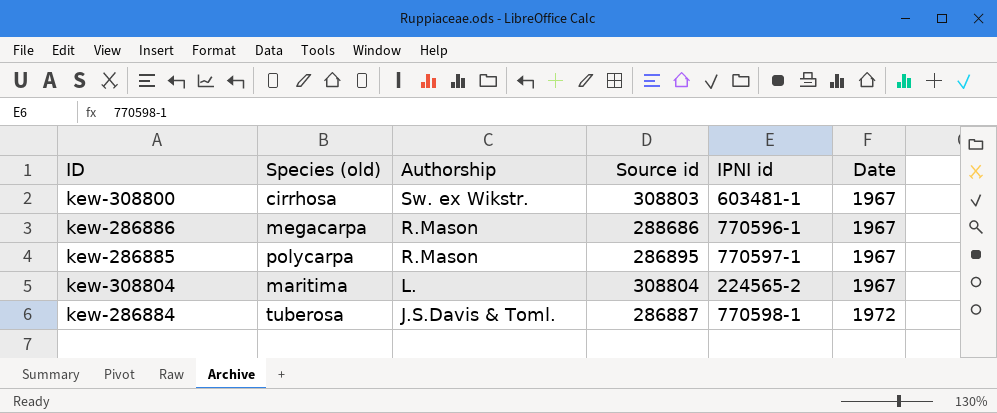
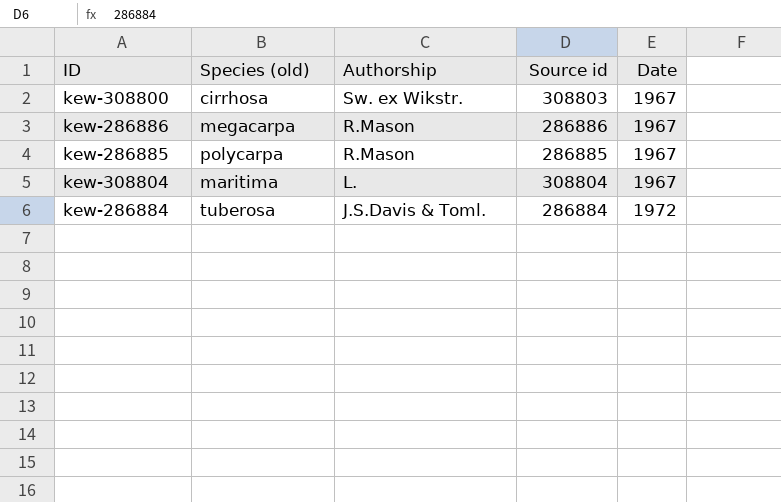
column IPNI id | position: 5 -> none
kew-286886 | Source id: 288686 -> 286886
kew-286885 | Source id: 286895 -> 286885
kew-286884 | Source id: 286887 -> 286884

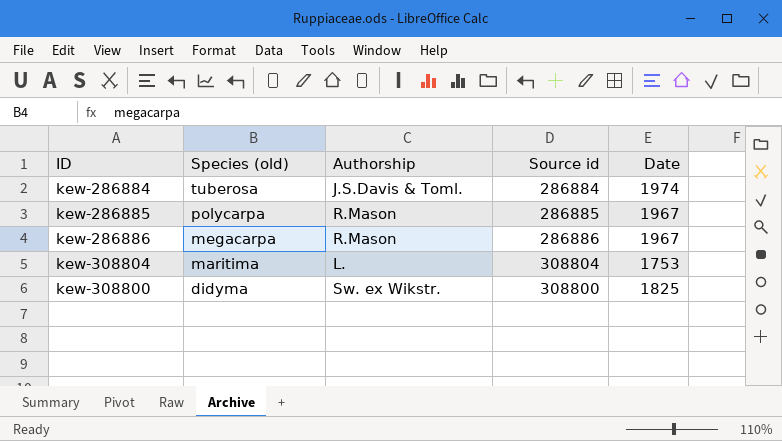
row order: Authorship descending -> Species (old) descending
kew-286884 | Date: 1972 -> 1974
kew-308804 | Date: 1967 -> 1753
kew-308800 | Species (old): cirrhosa -> didyma
kew-308800 | Source id: 308803 -> 308800
kew-308800 | Date: 1967 -> 1825

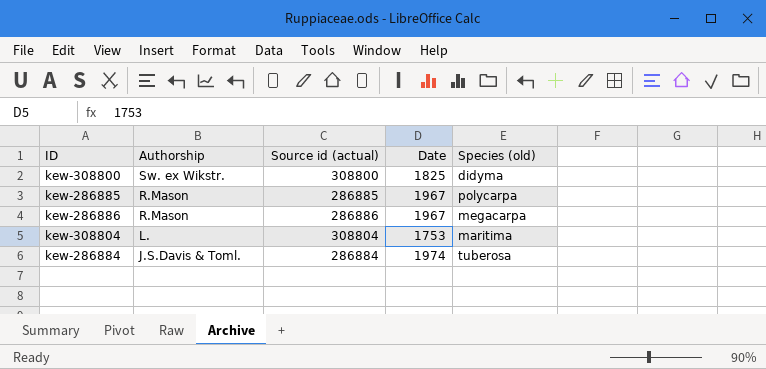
row order: Species (old) descending -> Authorship descending
column name: Source id -> Source id (actual)
column Species (old) | position: 2 -> 5

